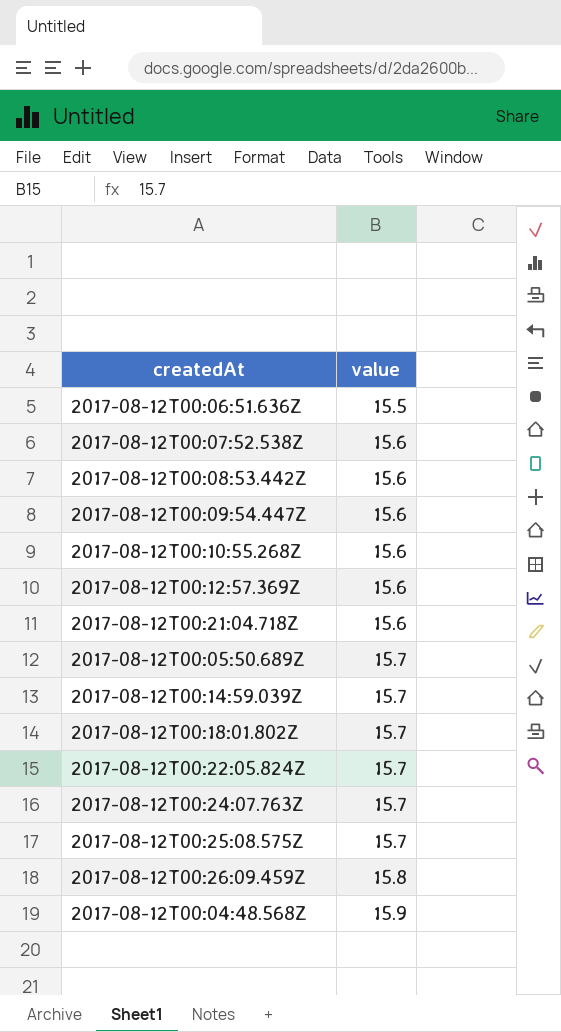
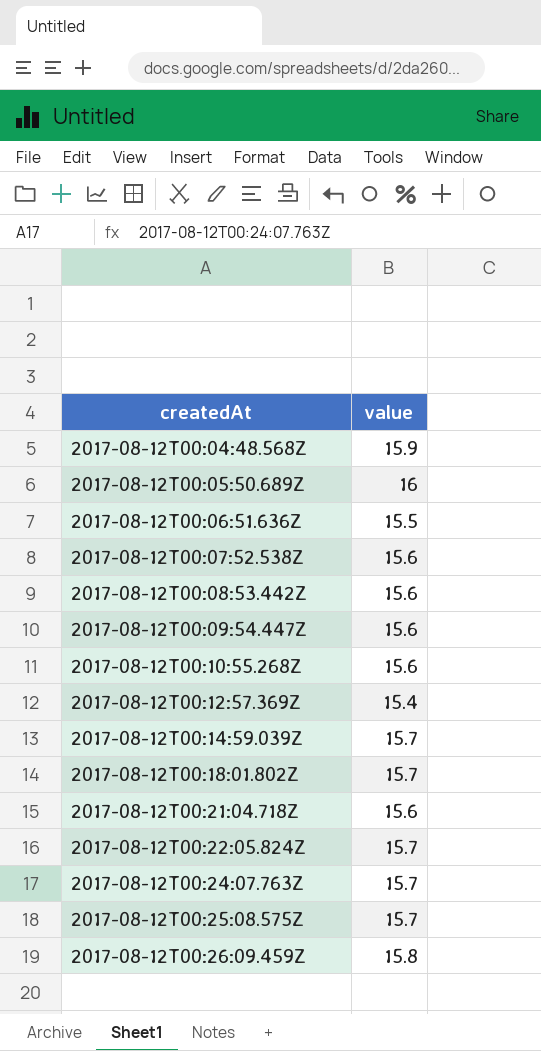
row order: value ascending -> createdAt ascending
2017-08-12T00:05:50.689Z | value: 15.7 -> 16
2017-08-12T00:12:57.369Z | value: 15.6 -> 15.4

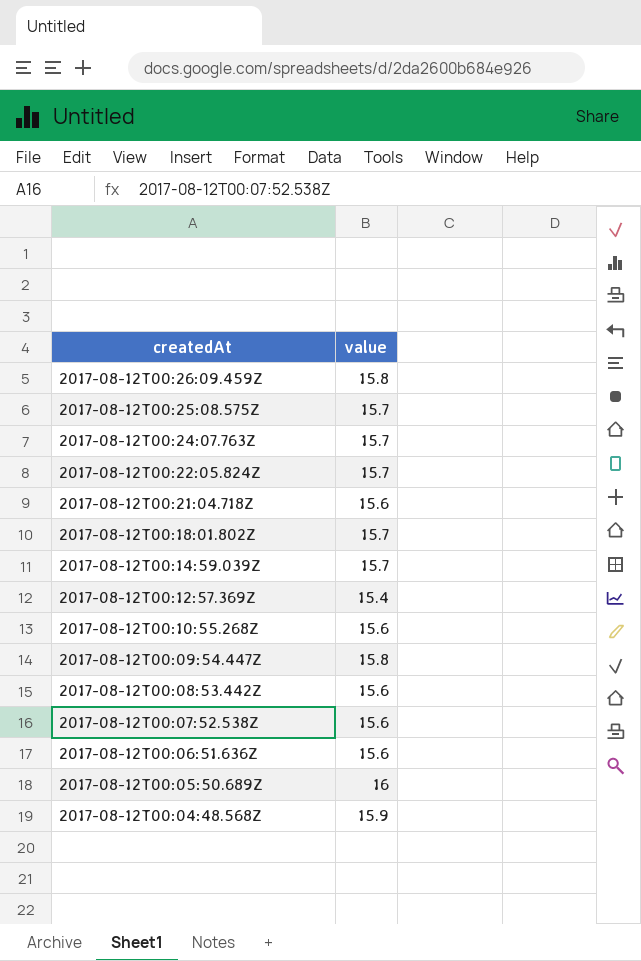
row order: createdAt ascending -> createdAt descending
2017-08-12T00:09:54.447Z | value: 15.6 -> 15.8
2017-08-12T00:06:51.636Z | value: 15.5 -> 15.6

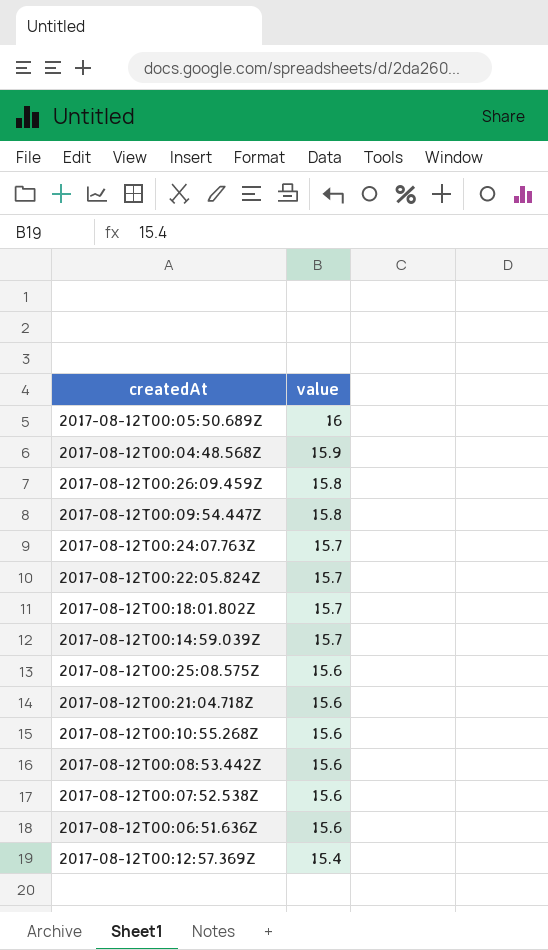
row order: createdAt descending -> value descending
2017-08-12T00:25:08.575Z | value: 15.7 -> 15.6

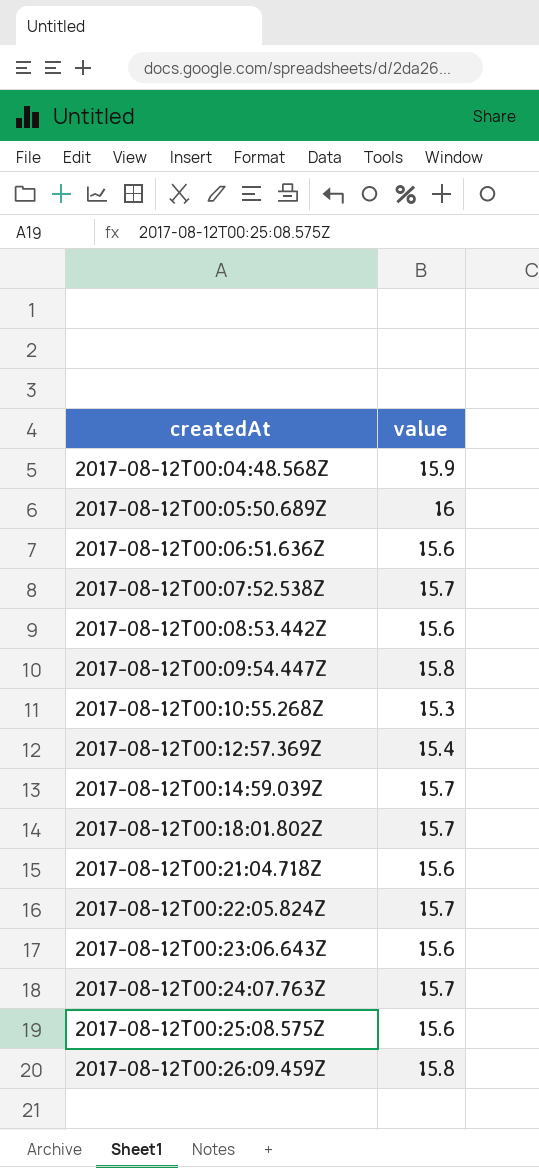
row order: value descending -> createdAt ascending
2017-08-12T00:07:52.538Z | value: 15.6 -> 15.7
2017-08-12T00:10:55.268Z | value: 15.6 -> 15.3
row 2017-08-12T00:23:06.643Z: none -> 15.6

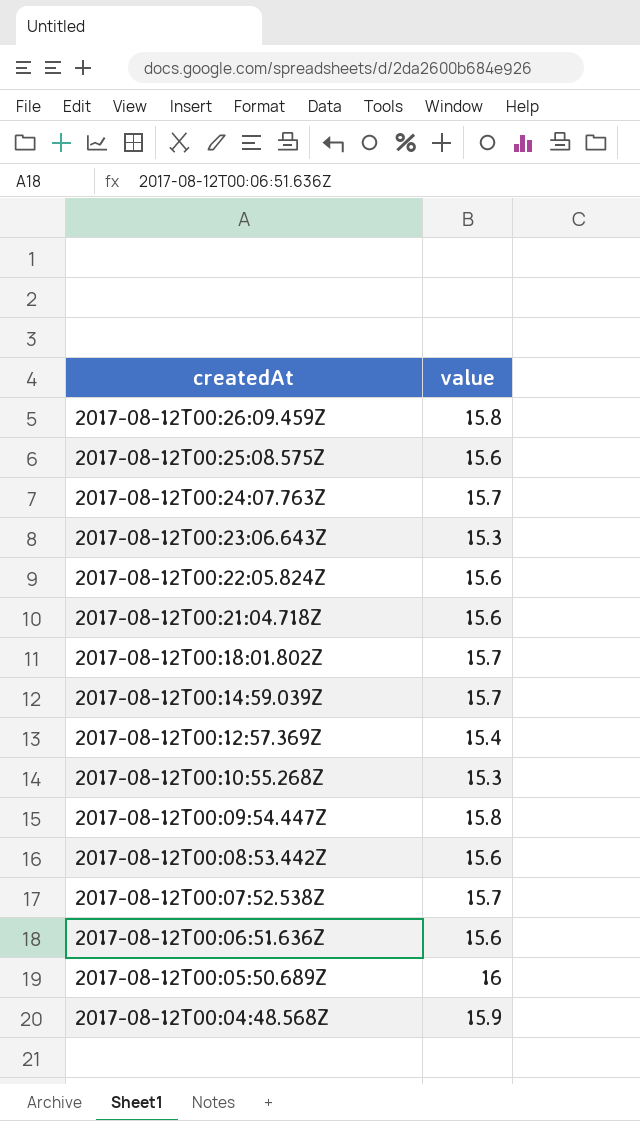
row order: createdAt ascending -> createdAt descending
2017-08-12T00:23:06.643Z | value: 15.6 -> 15.3
2017-08-12T00:22:05.824Z | value: 15.7 -> 15.6

